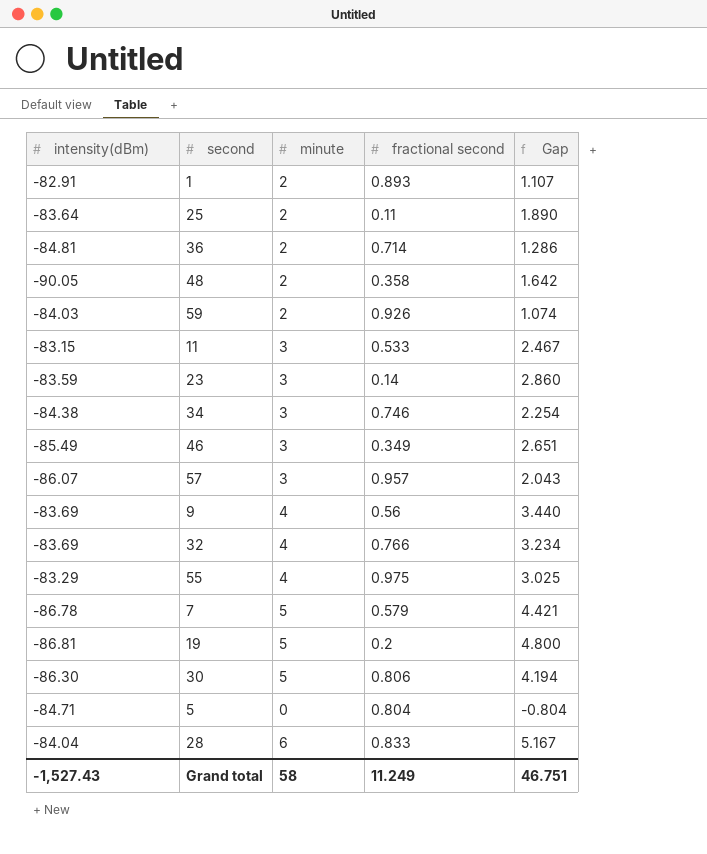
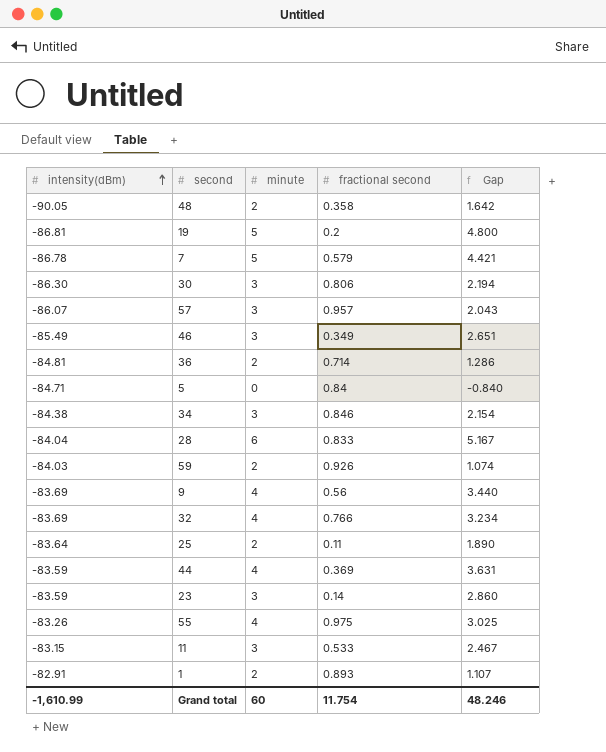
row order: none -> intensity(dBm) ascending
30 | minute: 5 -> 3
30 | Gap: 4.194 -> 2.194
5 | fractional second: 0.804 -> 0.84
5 | Gap: -0.804 -> -0.840
34 | fractional second: 0.746 -> 0.846
34 | Gap: 2.254 -> 2.154
row 44: none -> -83.59 | 4 | 0.369 | 3.631
55 | intensity(dBm): -83.29 -> -83.26
Grand total | intensity(dBm): -1,527.43 -> -1,610.99
Grand total | minute: 58 -> 60
Grand total | fractional second: 11.249 -> 11.754
Grand total | Gap: 46.751 -> 48.246

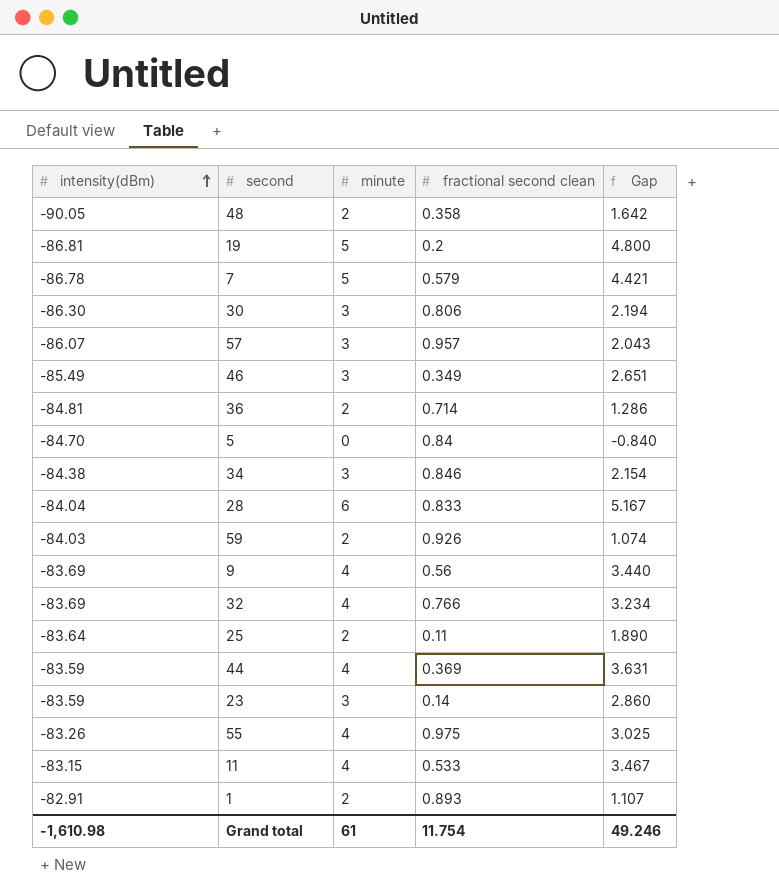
column name: fractional second -> fractional second clean
5 | intensity(dBm): -84.71 -> -84.70
11 | minute: 3 -> 4
11 | Gap: 2.467 -> 3.467
Grand total | intensity(dBm): -1,610.99 -> -1,610.98
Grand total | minute: 60 -> 61
Grand total | Gap: 48.246 -> 49.246

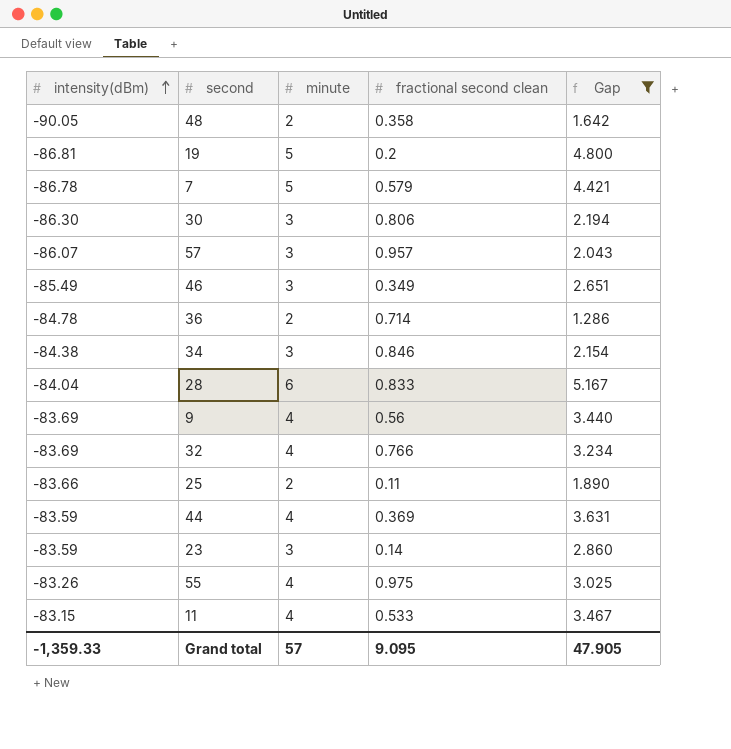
filter: none -> Gap >= 1.286
36 | intensity(dBm): -84.81 -> -84.78
25 | intensity(dBm): -83.64 -> -83.66
Grand total | intensity(dBm): -1,610.98 -> -1,359.33
Grand total | minute: 61 -> 57
Grand total | fractional second clean: 11.754 -> 9.095
Grand total | Gap: 49.246 -> 47.905

